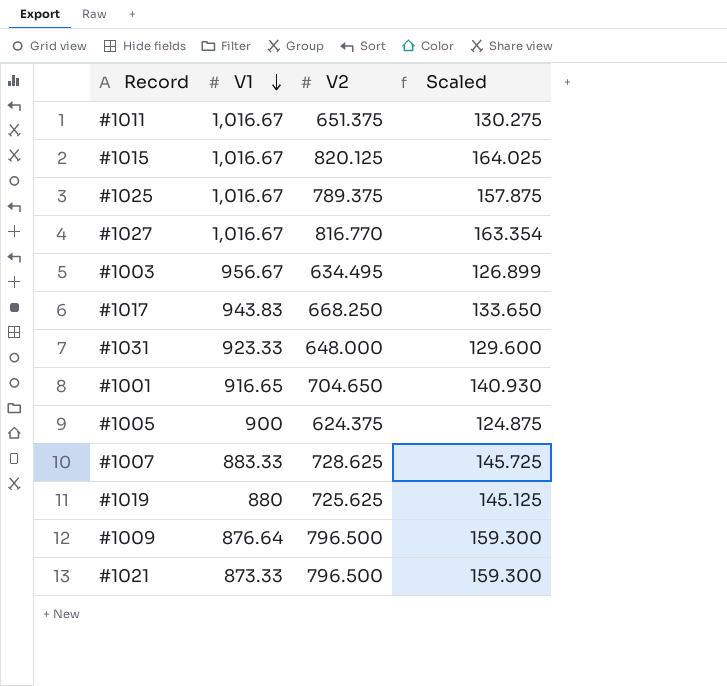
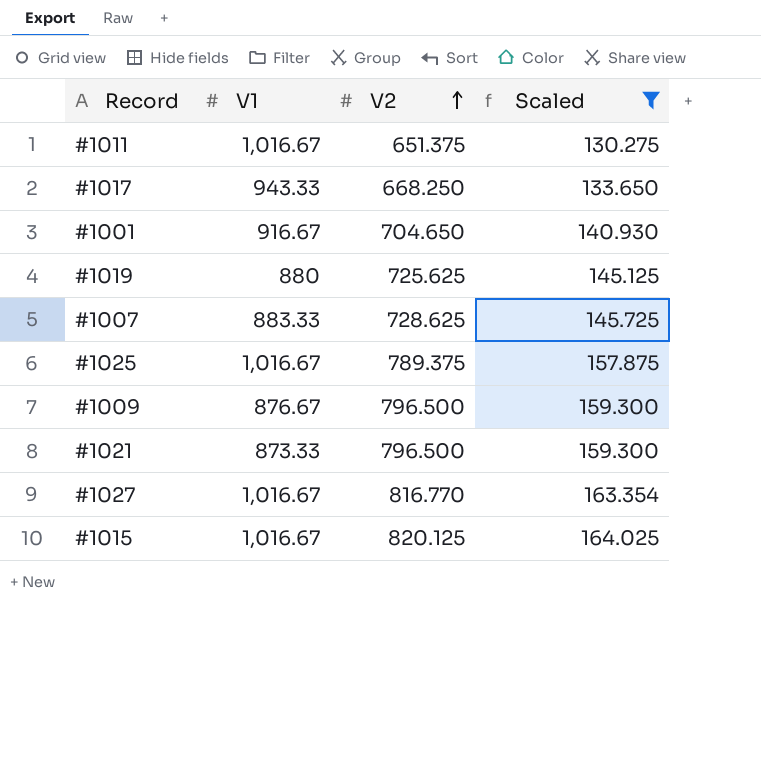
filter: none -> Scaled >= 130.275
row order: V1 descending -> V2 ascending
#1017 | V1: 943.83 -> 943.33
#1001 | V1: 916.65 -> 916.67
#1009 | V1: 876.64 -> 876.67

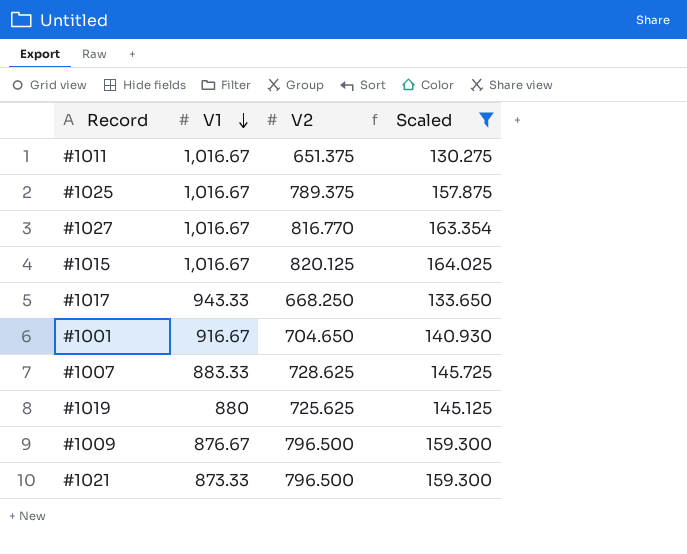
row order: V2 ascending -> V1 descending

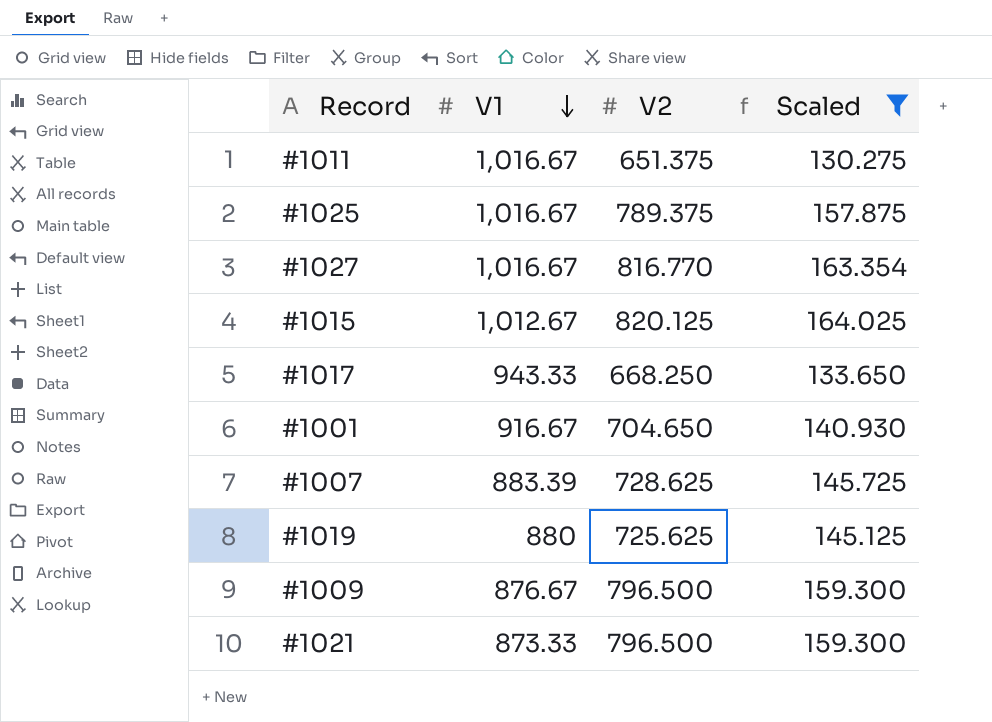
#1015 | V1: 1,016.67 -> 1,012.67
#1007 | V1: 883.33 -> 883.39

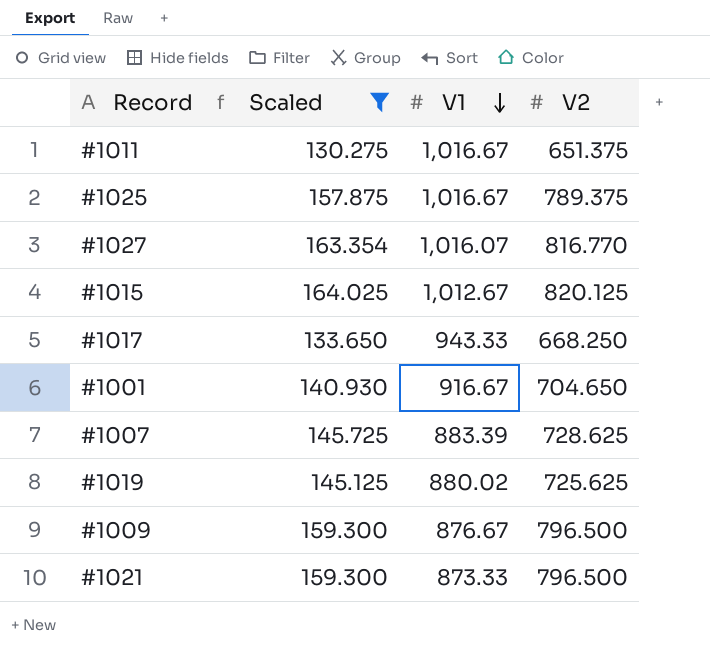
column Scaled | position: 4 -> 2
#1027 | V1: 1,016.67 -> 1,016.07
#1019 | V1: 880 -> 880.02

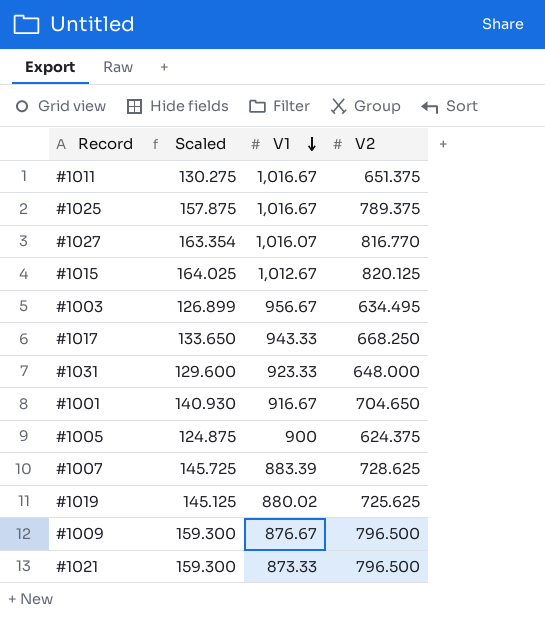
filter: Scaled >= 130.275 -> none

